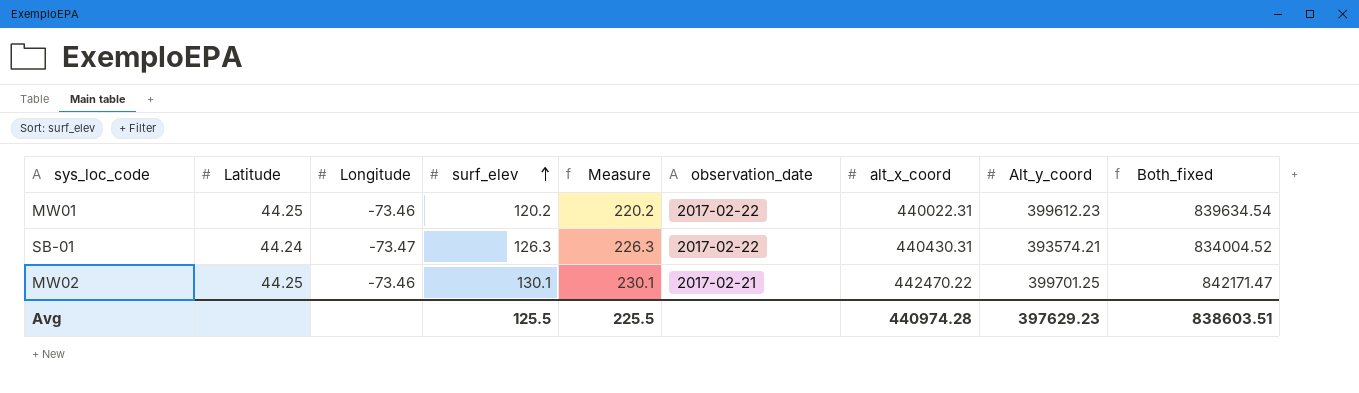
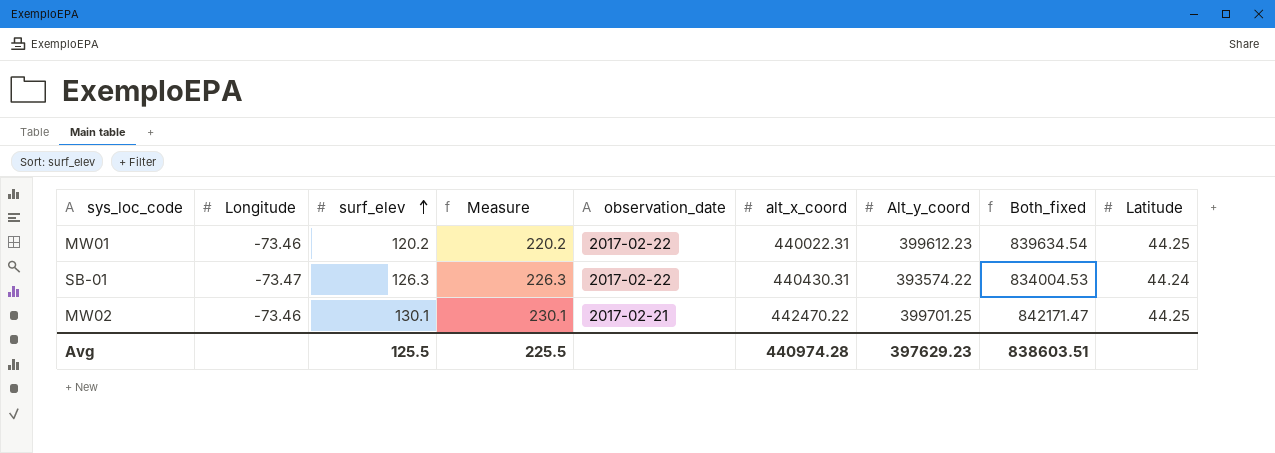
column Latitude | position: 2 -> 9
SB-01 | Alt_y_coord: 393574.21 -> 393574.22
SB-01 | Both_fixed: 834004.52 -> 834004.53

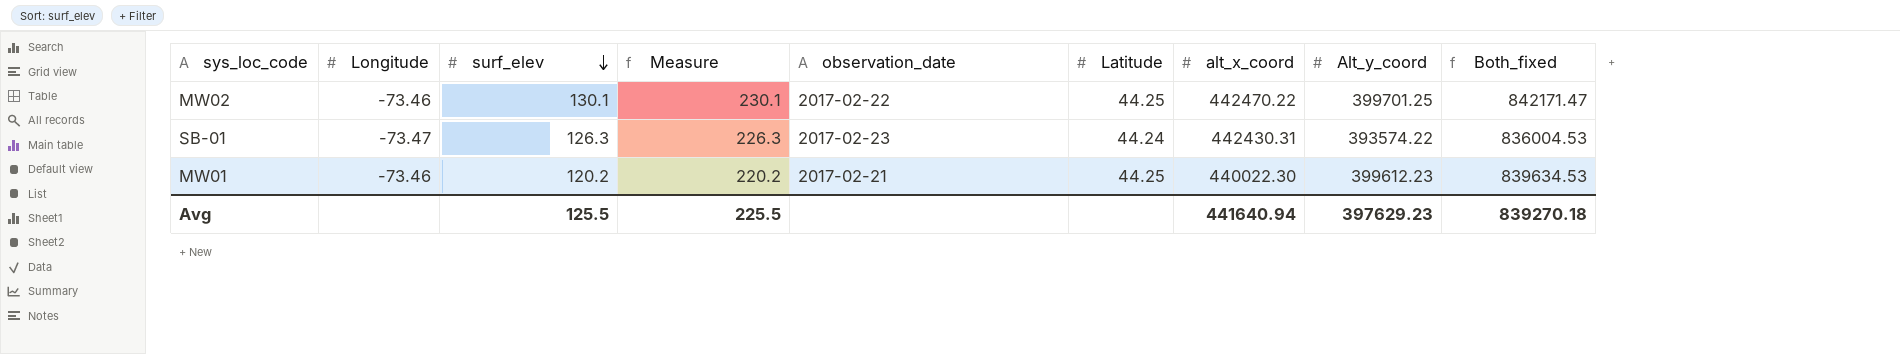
row order: surf_elev ascending -> surf_elev descending
column Latitude | position: 9 -> 6
MW02 | observation_date: 2017-02-21 -> 2017-02-22
SB-01 | observation_date: 2017-02-22 -> 2017-02-23
SB-01 | alt_x_coord: 440430.31 -> 442430.31
SB-01 | Both_fixed: 834004.53 -> 836004.53
MW01 | observation_date: 2017-02-22 -> 2017-02-21
MW01 | alt_x_coord: 440022.31 -> 440022.30
MW01 | Both_fixed: 839634.54 -> 839634.53
Avg | alt_x_coord: 440974.28 -> 441640.94
Avg | Both_fixed: 838603.51 -> 839270.18

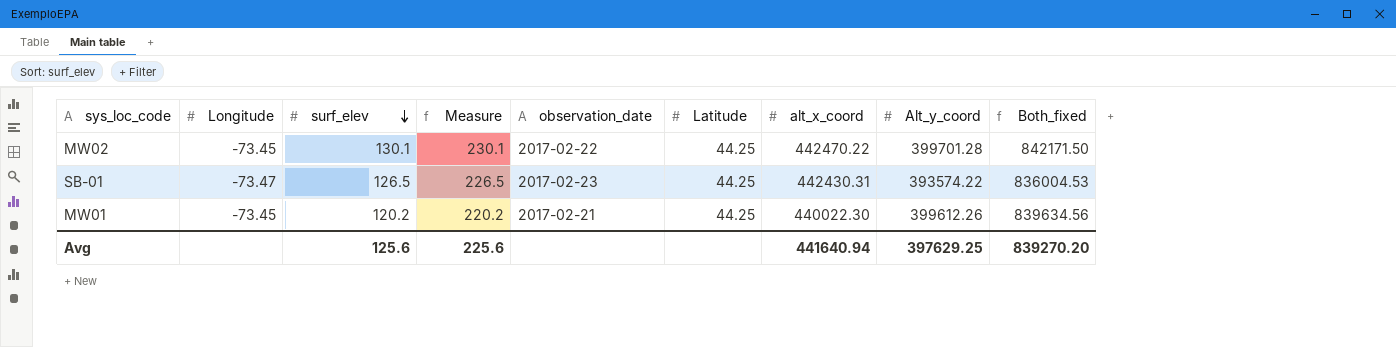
MW02 | Longitude: -73.46 -> -73.45
MW02 | Alt_y_coord: 399701.25 -> 399701.28
MW02 | Both_fixed: 842171.47 -> 842171.50
SB-01 | surf_elev: 126.3 -> 126.5
SB-01 | Measure: 226.3 -> 226.5
SB-01 | Latitude: 44.24 -> 44.25
MW01 | Longitude: -73.46 -> -73.45
MW01 | Alt_y_coord: 399612.23 -> 399612.26
MW01 | Both_fixed: 839634.53 -> 839634.56
Avg | surf_elev: 125.5 -> 125.6
Avg | Measure: 225.5 -> 225.6
Avg | Alt_y_coord: 397629.23 -> 397629.25
Avg | Both_fixed: 839270.18 -> 839270.20

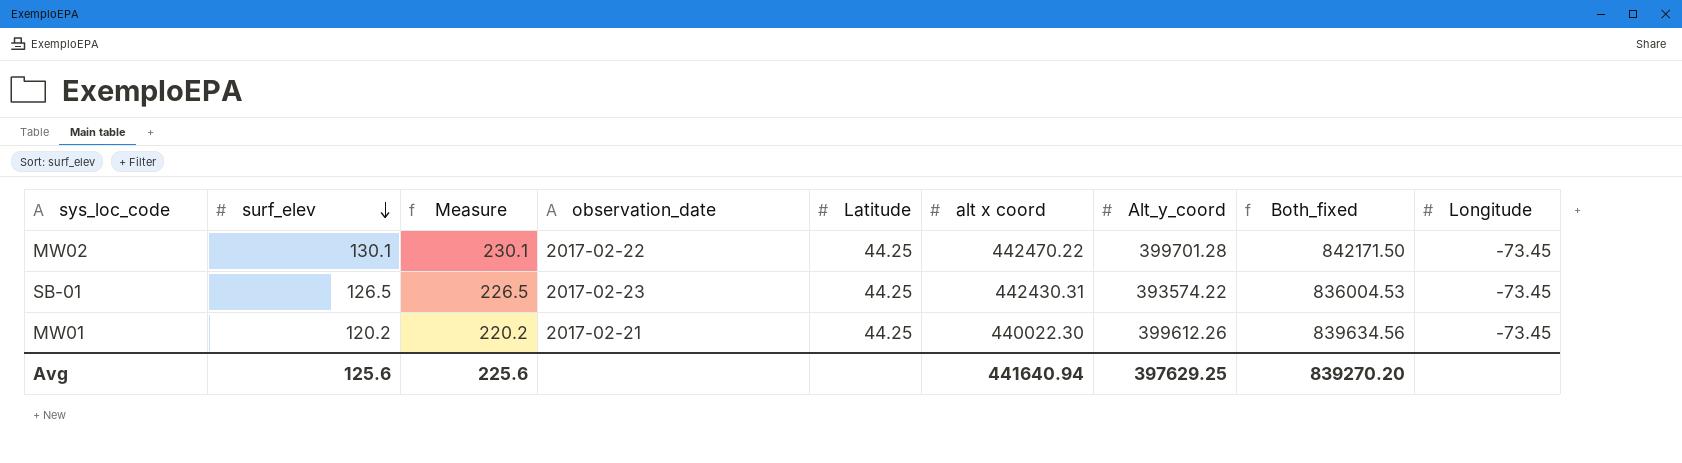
column name: alt_x_coord -> alt x coord
column Longitude | position: 2 -> 9
SB-01 | Longitude: -73.47 -> -73.45

